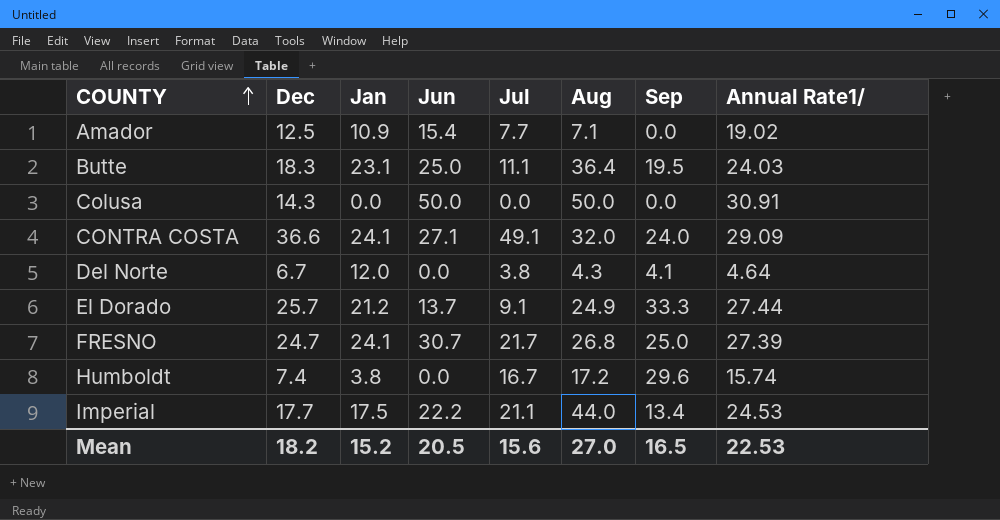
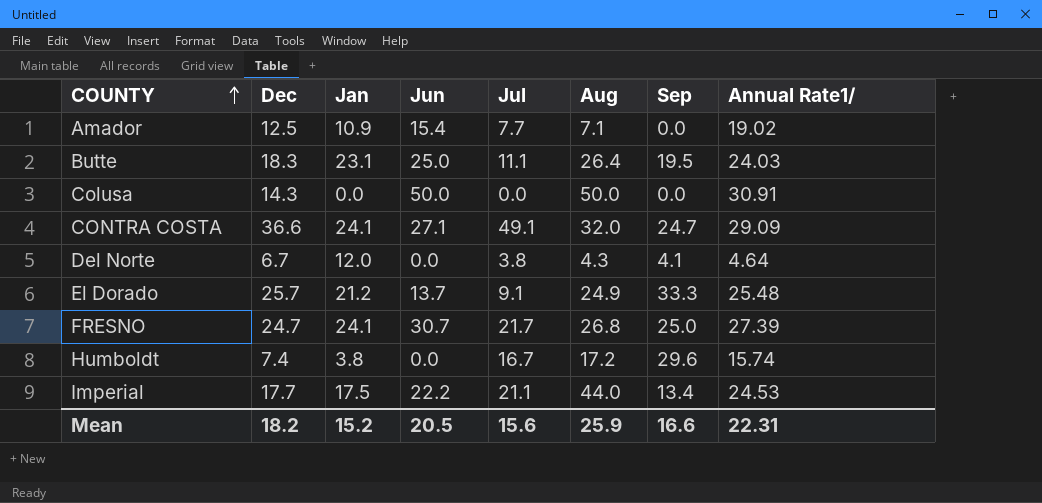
Butte | Aug: 36.4 -> 26.4
CONTRA COSTA | Sep: 24.0 -> 24.7
El Dorado | Annual Rate1/: 27.44 -> 25.48
Mean | Aug: 27.0 -> 25.9
Mean | Sep: 16.5 -> 16.6
Mean | Annual Rate1/: 22.53 -> 22.31

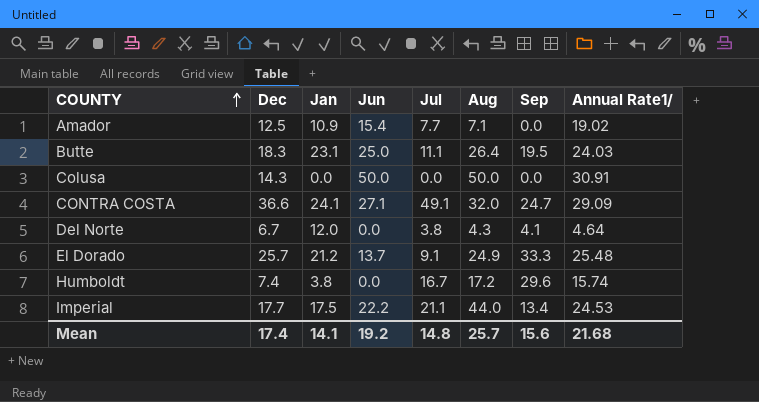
row FRESNO: 24.7 | 24.1 | 30.7 | 21.7 | 26.8 | 25.0 | 27.39 -> none
Mean | Dec: 18.2 -> 17.4
Mean | Jan: 15.2 -> 14.1
Mean | Jun: 20.5 -> 19.2
Mean | Jul: 15.6 -> 14.8
Mean | Aug: 25.9 -> 25.7
Mean | Sep: 16.6 -> 15.6
Mean | Annual Rate1/: 22.31 -> 21.68

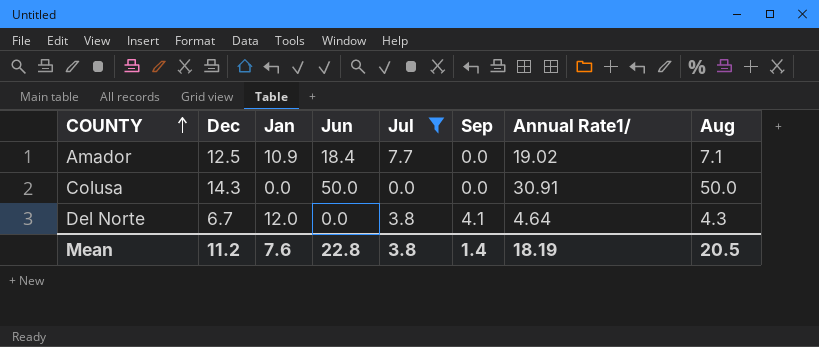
filter: none -> Jul <= 7.7
column Aug | position: 6 -> 8
Amador | Jun: 15.4 -> 18.4
Mean | Dec: 17.4 -> 11.2
Mean | Jan: 14.1 -> 7.6
Mean | Jun: 19.2 -> 22.8
Mean | Jul: 14.8 -> 3.8
Mean | Sep: 15.6 -> 1.4
Mean | Annual Rate1/: 21.68 -> 18.19
Mean | Aug: 25.7 -> 20.5

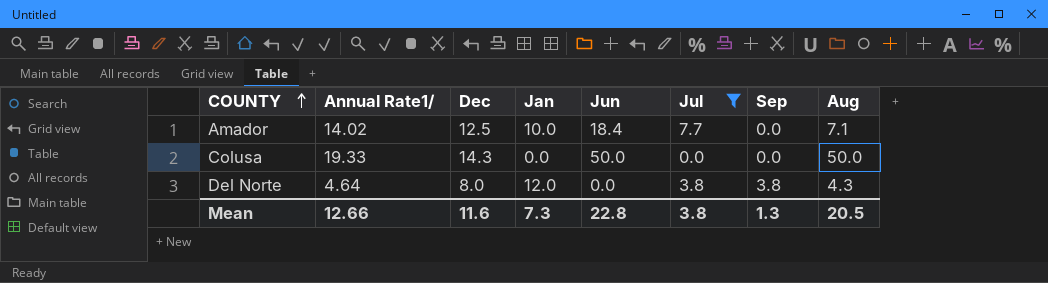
column Annual Rate1/ | position: 7 -> 2
Amador | Annual Rate1/: 19.02 -> 14.02
Amador | Jan: 10.9 -> 10.0
Colusa | Annual Rate1/: 30.91 -> 19.33
Del Norte | Dec: 6.7 -> 8.0
Del Norte | Sep: 4.1 -> 3.8
Mean | Annual Rate1/: 18.19 -> 12.66
Mean | Dec: 11.2 -> 11.6
Mean | Jan: 7.6 -> 7.3
Mean | Sep: 1.4 -> 1.3

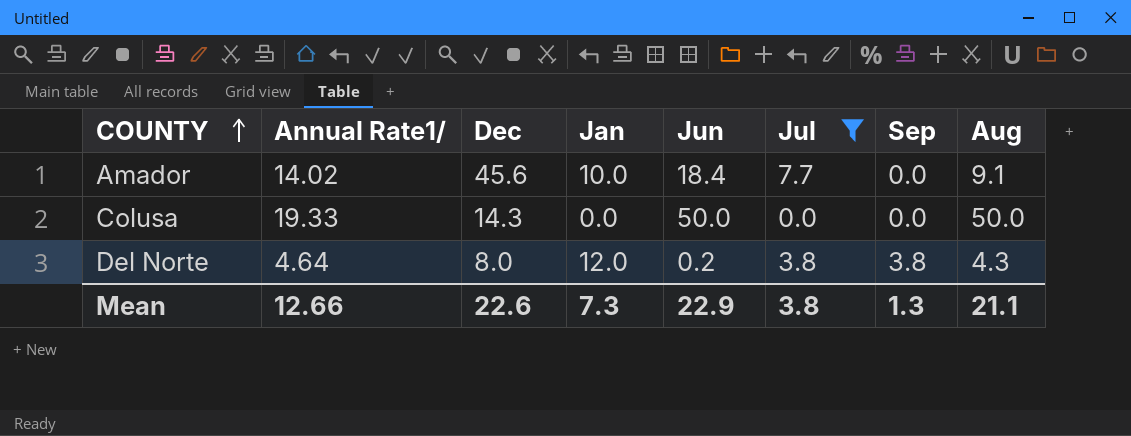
Amador | Dec: 12.5 -> 45.6
Amador | Aug: 7.1 -> 9.1
Del Norte | Jun: 0.0 -> 0.2
Mean | Dec: 11.6 -> 22.6
Mean | Jun: 22.8 -> 22.9
Mean | Aug: 20.5 -> 21.1

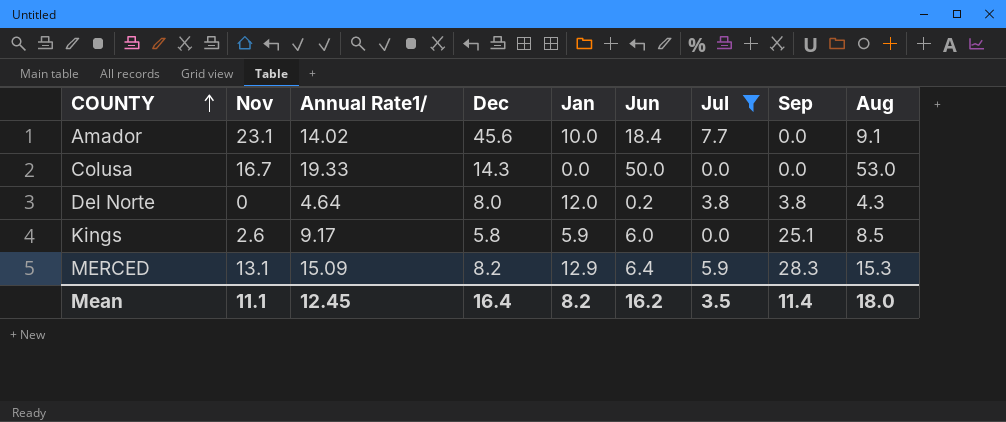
column Nov | position: none -> 2
Colusa | Aug: 50.0 -> 53.0
row Kings: none -> 2.6 | 9.17 | 5.8 | 5.9 | 6.0 | 0.0 | 25.1 | 8.5
row MERCED: none -> 13.1 | 15.09 | 8.2 | 12.9 | 6.4 | 5.9 | 28.3 | 15.3
Mean | Annual Rate1/: 12.66 -> 12.45
Mean | Dec: 22.6 -> 16.4
Mean | Jan: 7.3 -> 8.2
Mean | Jun: 22.9 -> 16.2
Mean | Jul: 3.8 -> 3.5
Mean | Sep: 1.3 -> 11.4
Mean | Aug: 21.1 -> 18.0

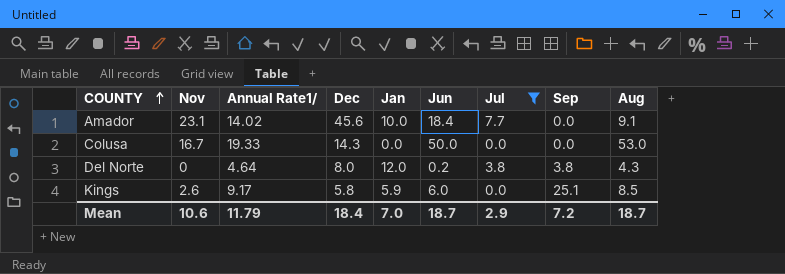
row MERCED: 13.1 | 15.09 | 8.2 | 12.9 | 6.4 | 5.9 | 28.3 | 15.3 -> none
Mean | Nov: 11.1 -> 10.6
Mean | Annual Rate1/: 12.45 -> 11.79
Mean | Dec: 16.4 -> 18.4
Mean | Jan: 8.2 -> 7.0
Mean | Jun: 16.2 -> 18.7
Mean | Jul: 3.5 -> 2.9
Mean | Sep: 11.4 -> 7.2
Mean | Aug: 18.0 -> 18.7

